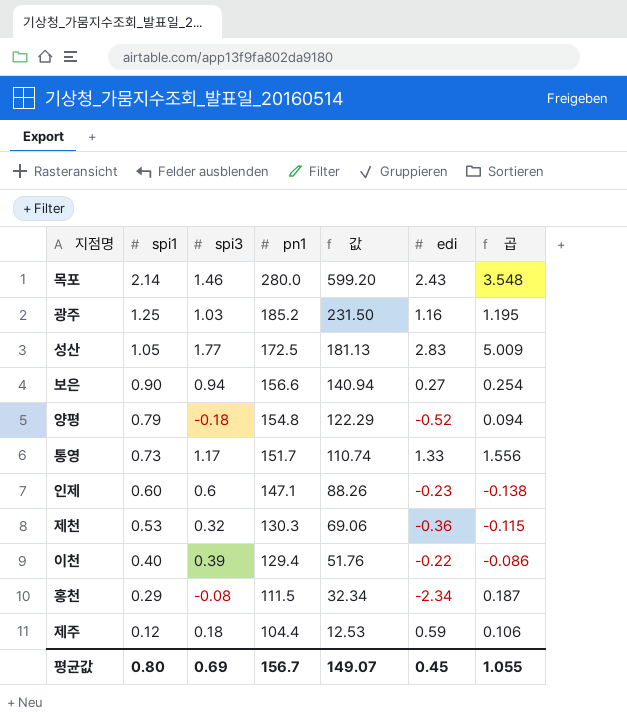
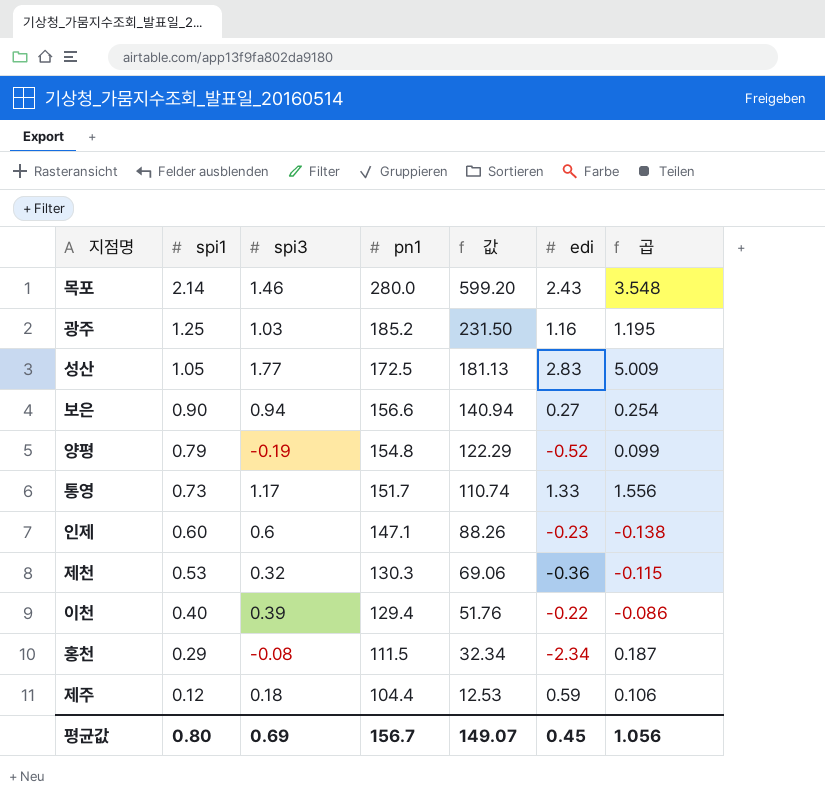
양평 | spi3: -0.18 -> -0.19
양평 | 곱: 0.094 -> 0.099
평균값 | 곱: 1.055 -> 1.056

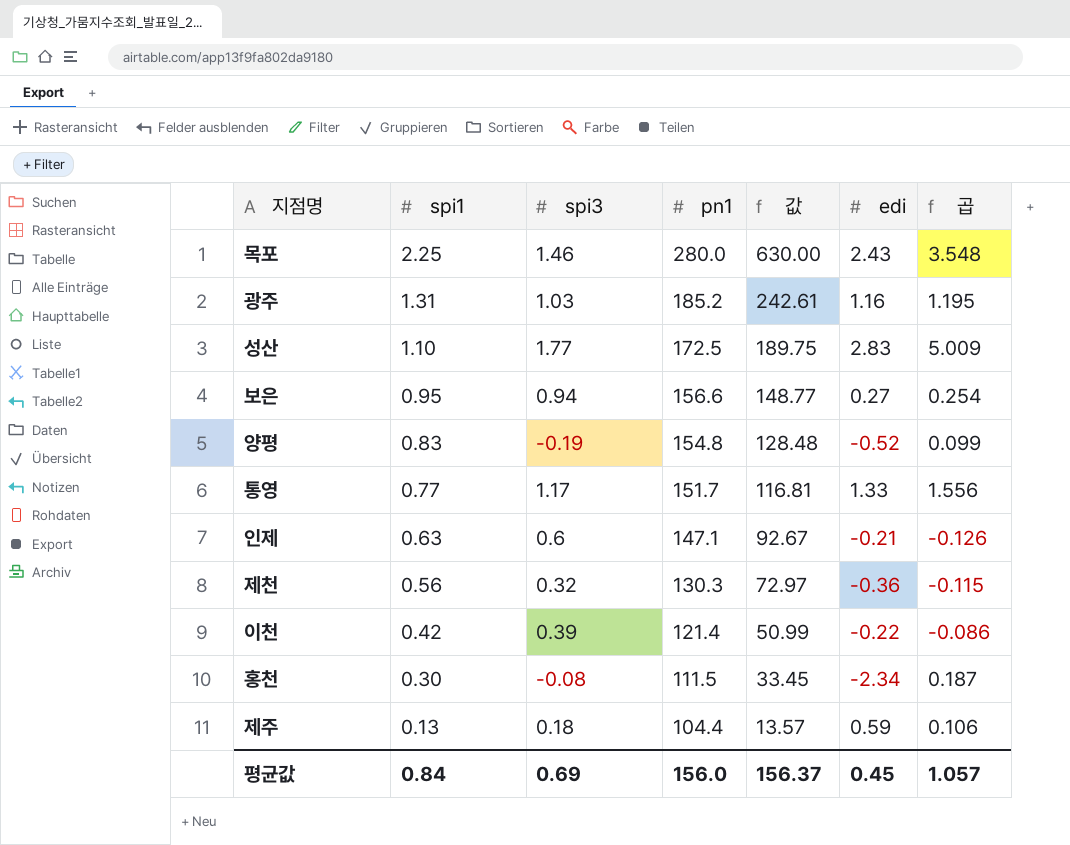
목포 | spi1: 2.14 -> 2.25
목포 | 값: 599.20 -> 630.00
광주 | spi1: 1.25 -> 1.31
광주 | 값: 231.50 -> 242.61
성산 | spi1: 1.05 -> 1.10
성산 | 값: 181.13 -> 189.75
보은 | spi1: 0.90 -> 0.95
보은 | 값: 140.94 -> 148.77
양평 | spi1: 0.79 -> 0.83
양평 | 값: 122.29 -> 128.48
통영 | spi1: 0.73 -> 0.77
통영 | 값: 110.74 -> 116.81
인제 | spi1: 0.60 -> 0.63
인제 | 값: 88.26 -> 92.67
인제 | edi: -0.23 -> -0.21
인제 | 곱: -0.138 -> -0.126
제천 | spi1: 0.53 -> 0.56
제천 | 값: 69.06 -> 72.97
이천 | spi1: 0.40 -> 0.42
이천 | pn1: 129.4 -> 121.4
이천 | 값: 51.76 -> 50.99
홍천 | spi1: 0.29 -> 0.30
홍천 | 값: 32.34 -> 33.45
제주 | spi1: 0.12 -> 0.13
제주 | 값: 12.53 -> 13.57
평균값 | spi1: 0.80 -> 0.84
평균값 | pn1: 156.7 -> 156.0
평균값 | 값: 149.07 -> 156.37
평균값 | 곱: 1.056 -> 1.057

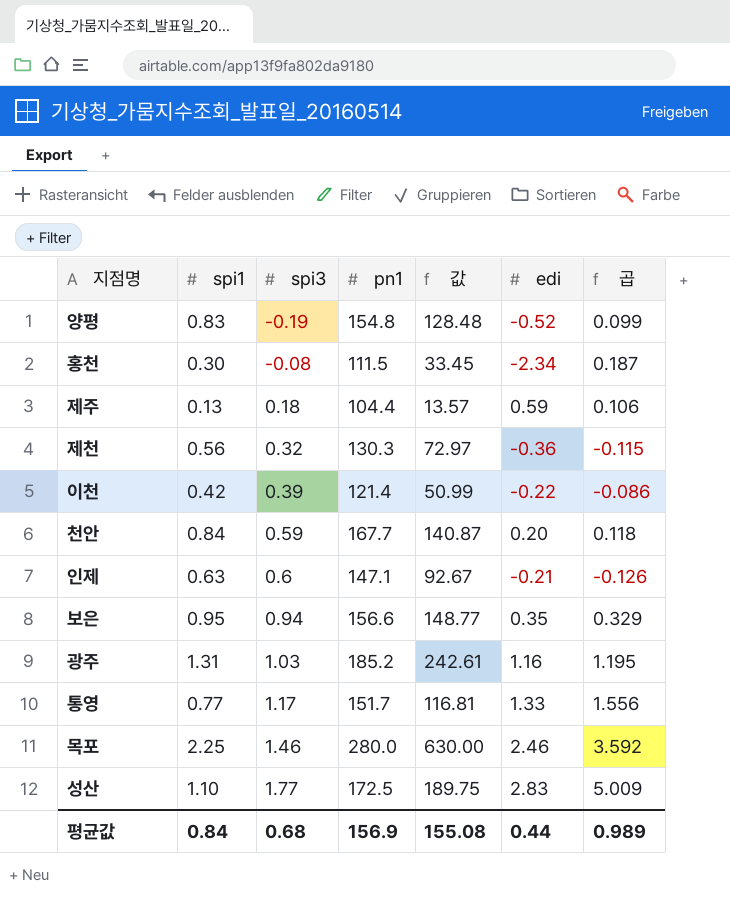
row order: spi1 descending -> spi3 ascending
row 천안: none -> 0.84 | 0.59 | 167.7 | 140.87 | 0.20 | 0.118
보은 | edi: 0.27 -> 0.35
보은 | 곱: 0.254 -> 0.329
목포 | edi: 2.43 -> 2.46
목포 | 곱: 3.548 -> 3.592
평균값 | spi3: 0.69 -> 0.68
평균값 | pn1: 156.0 -> 156.9
평균값 | 값: 156.37 -> 155.08
평균값 | edi: 0.45 -> 0.44
평균값 | 곱: 1.057 -> 0.989

